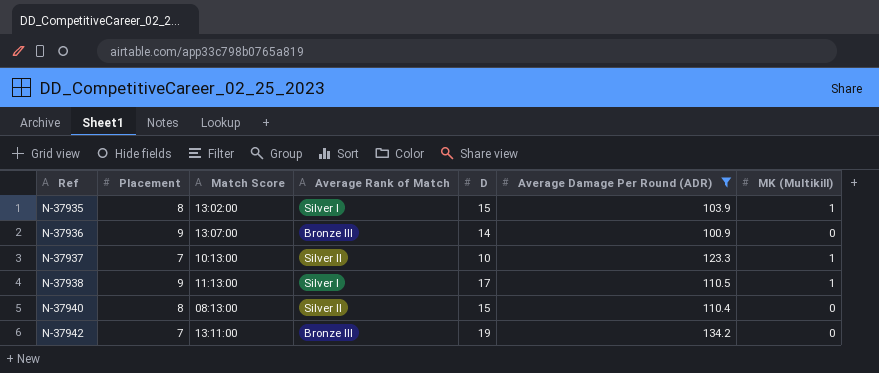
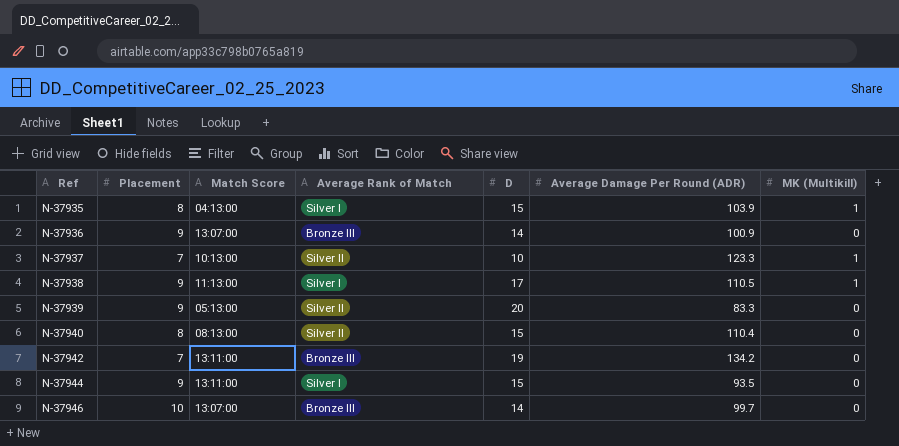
filter: Average Damage Per Round (ADR) >= 100.9 -> none
N-37935 | Match Score: 13:02:00 -> 04:13:00

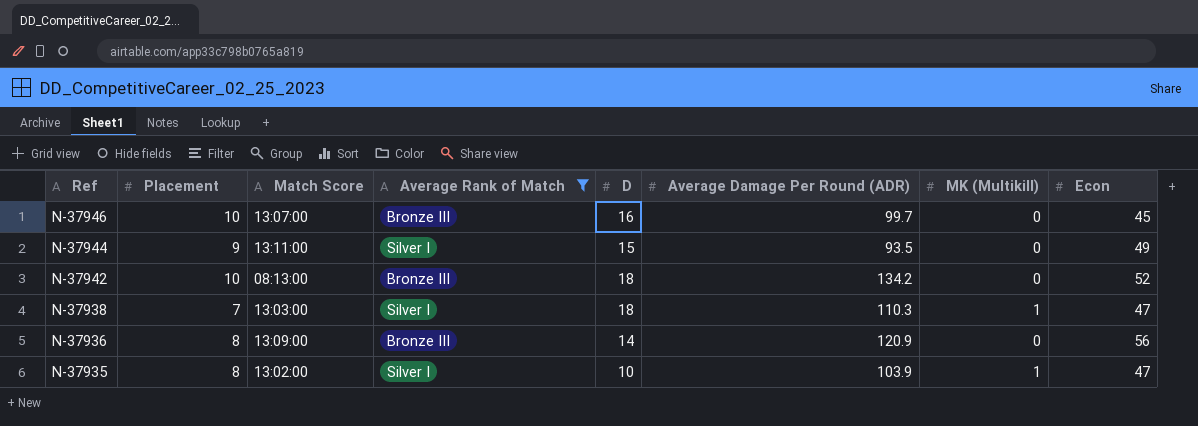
filter: none -> Average Rank of Match != Silver II
row order: Ref ascending -> Ref descending
column Econ | position: none -> 8
N-37946 | D: 14 -> 16
N-37942 | Placement: 7 -> 10
N-37942 | Match Score: 13:11:00 -> 08:13:00
N-37942 | D: 19 -> 18
N-37938 | Placement: 9 -> 7
N-37938 | Match Score: 11:13:00 -> 13:03:00
N-37938 | D: 17 -> 18
N-37938 | Average Damage Per Round (ADR): 110.5 -> 110.3
N-37936 | Placement: 9 -> 8
N-37936 | Match Score: 13:07:00 -> 13:09:00
N-37936 | Average Damage Per Round (ADR): 100.9 -> 120.9
N-37935 | Match Score: 04:13:00 -> 13:02:00
N-37935 | D: 15 -> 10

